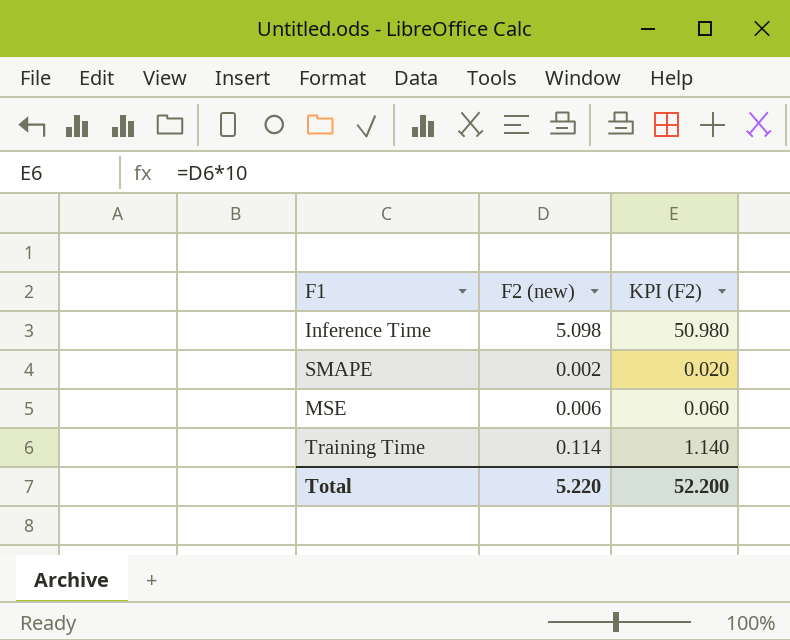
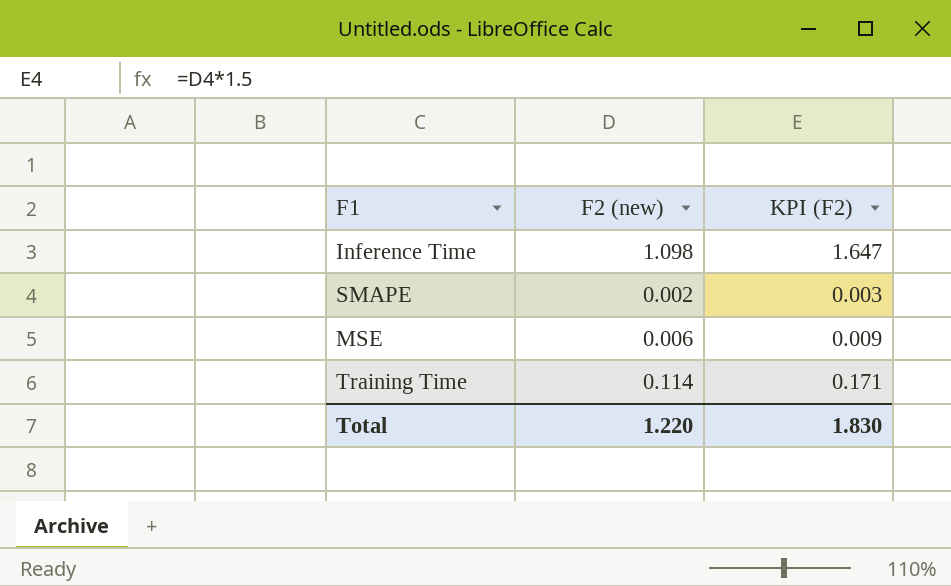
column KPI (F2) | formula: [F2 (new)] * 10 -> [F2 (new)] * 1.5
Inference Time | F2 (new): 5.098 -> 1.098
Total | F2 (new): 5.220 -> 1.220
Total | KPI (F2): 52.200 -> 1.830

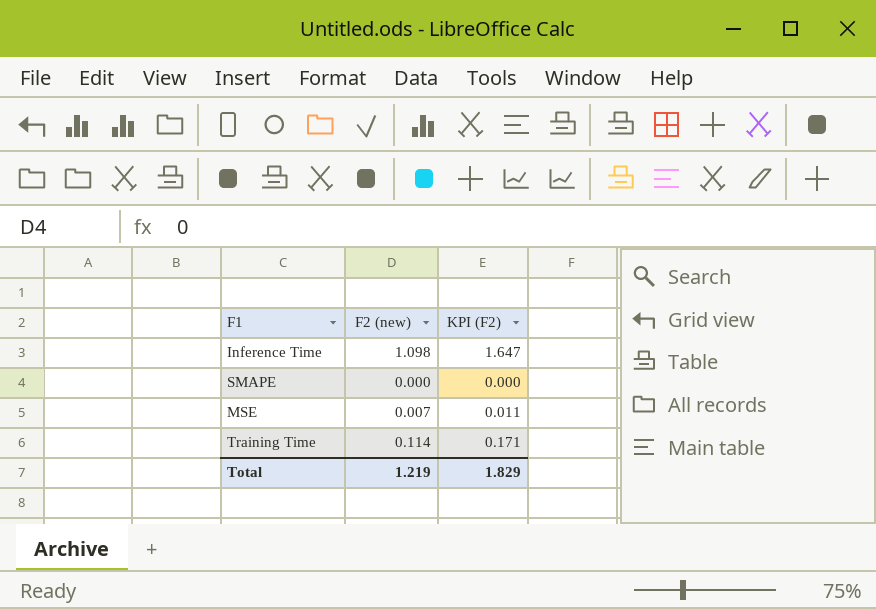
SMAPE | F2 (new): 0.002 -> 0.000
SMAPE | KPI (F2): 0.003 -> 0.000
MSE | F2 (new): 0.006 -> 0.007
MSE | KPI (F2): 0.009 -> 0.011
Total | F2 (new): 1.220 -> 1.219
Total | KPI (F2): 1.830 -> 1.829

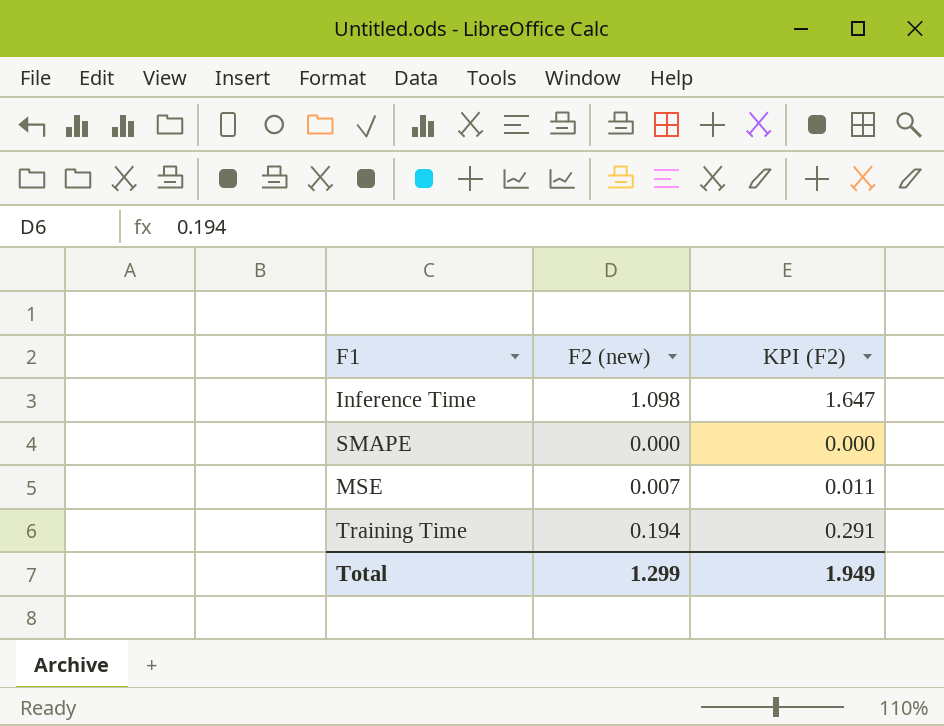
Training Time | F2 (new): 0.114 -> 0.194
Training Time | KPI (F2): 0.171 -> 0.291
Total | F2 (new): 1.219 -> 1.299
Total | KPI (F2): 1.829 -> 1.949

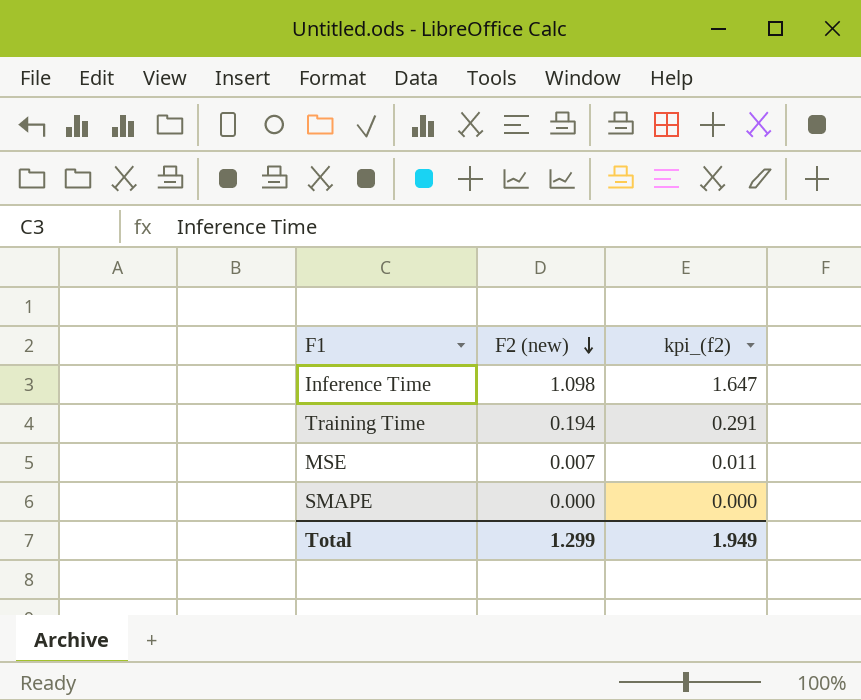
row order: none -> F2 (new) descending
column name: KPI (F2) -> kpi_(f2)

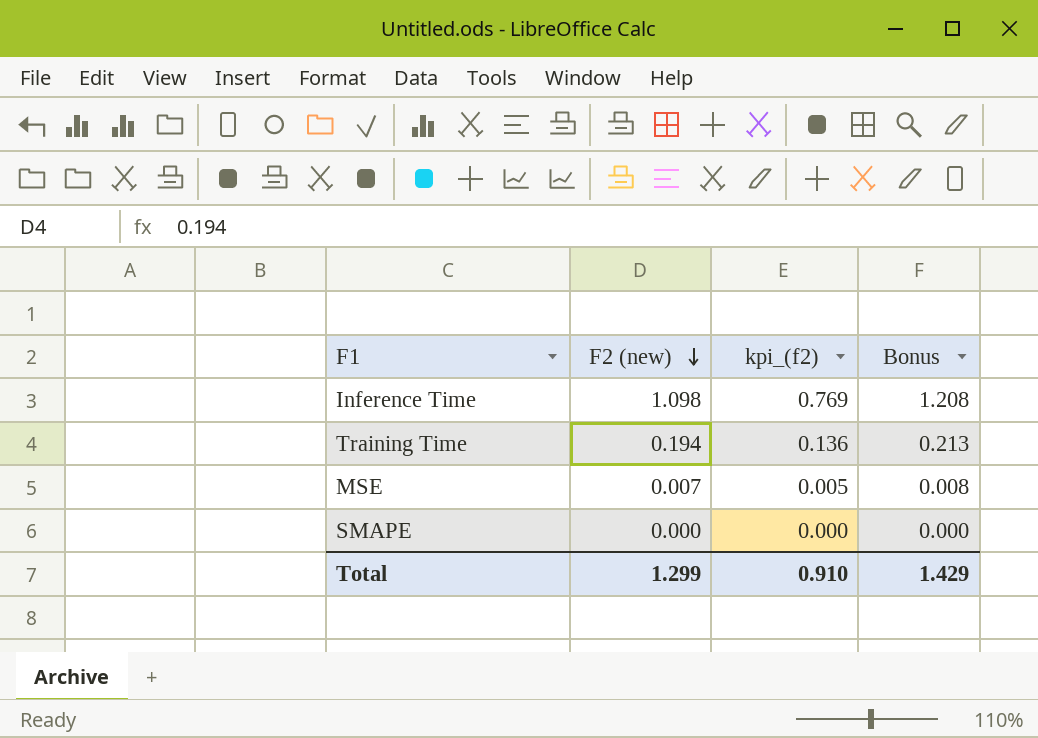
column kpi_(f2) | formula: [F2 (new)] * 1.5 -> [F2 (new)] * 0.7
column Bonus | formula: none -> [F2 (new)] * 1.1
Total | kpi_(f2): 1.949 -> 0.910

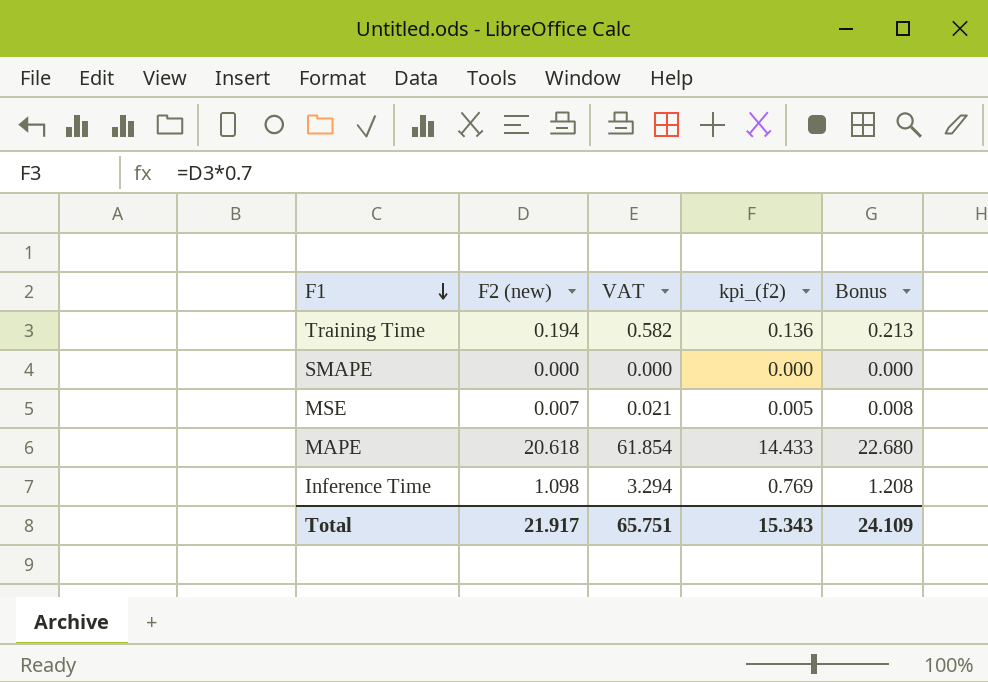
row order: F2 (new) descending -> F1 descending
column VAT | formula: none -> [F2 (new)] * 3
row MAPE: none -> 20.618 | 61.854 | 14.433 | 22.680
Total | F2 (new): 1.299 -> 21.917
Total | kpi_(f2): 0.910 -> 15.343
Total | Bonus: 1.429 -> 24.109

